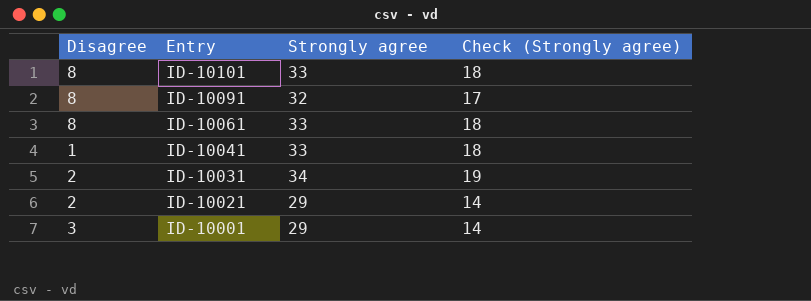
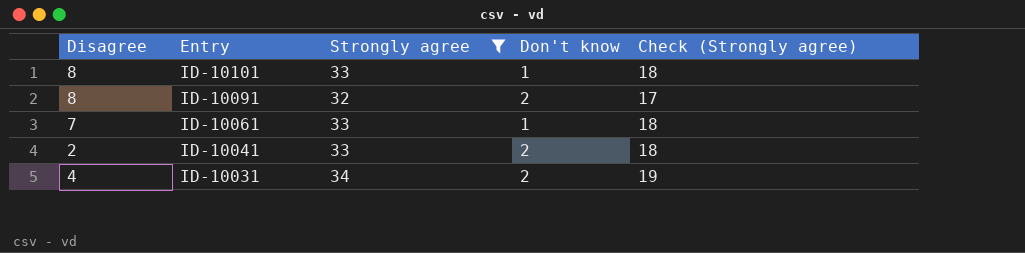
filter: none -> Strongly agree != 29
column Don't know | position: none -> 4
ID-10061 | Disagree: 8 -> 7
ID-10041 | Disagree: 1 -> 2
ID-10031 | Disagree: 2 -> 4

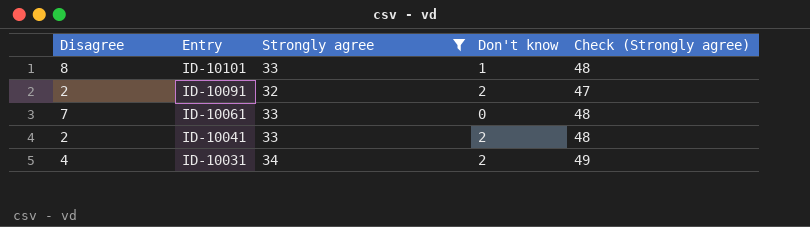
column Check (Strongly agree) | formula: [Strongly agree] - 15 -> [Strongly agree] + 15
ID-10091 | Disagree: 8 -> 2
ID-10061 | Don't know: 1 -> 0

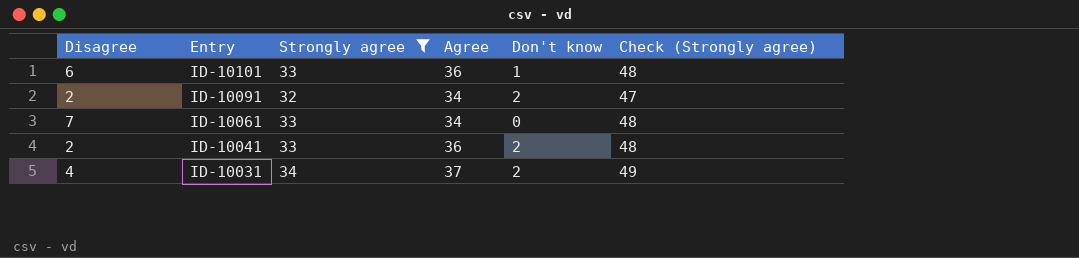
column Agree | position: none -> 4
ID-10101 | Disagree: 8 -> 6

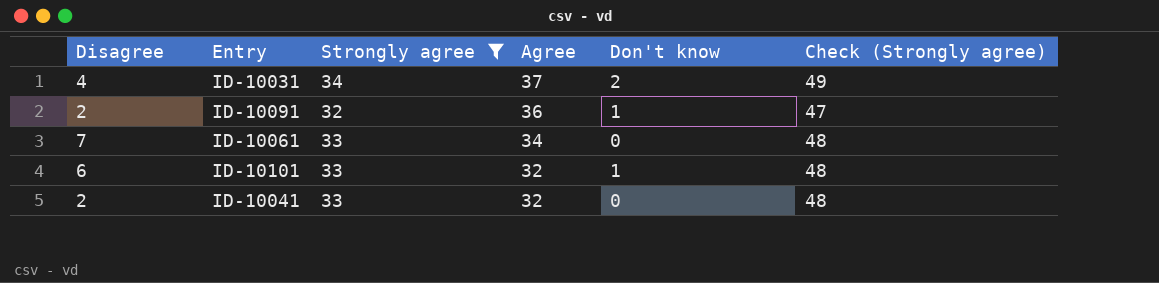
row order: Entry descending -> Agree descending
ID-10091 | Agree: 34 -> 36
ID-10091 | Don't know: 2 -> 1
ID-10101 | Agree: 36 -> 32
ID-10041 | Agree: 36 -> 32
ID-10041 | Don't know: 2 -> 0

